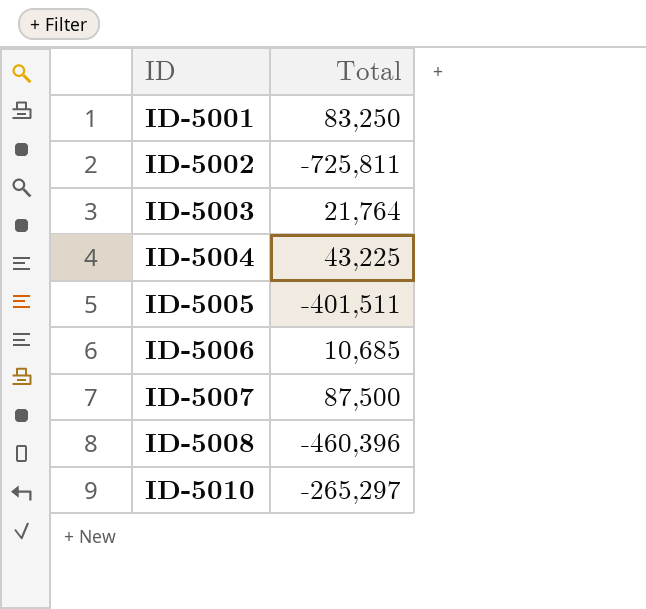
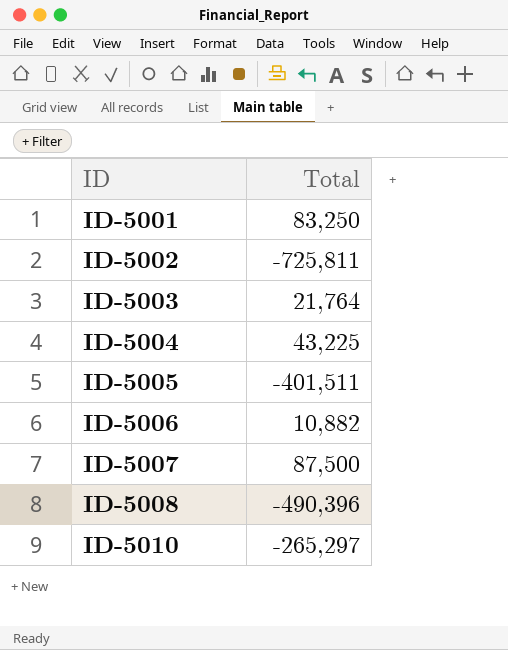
ID-5006 | Total: 10,685 -> 10,882
ID-5008 | Total: -460,396 -> -490,396

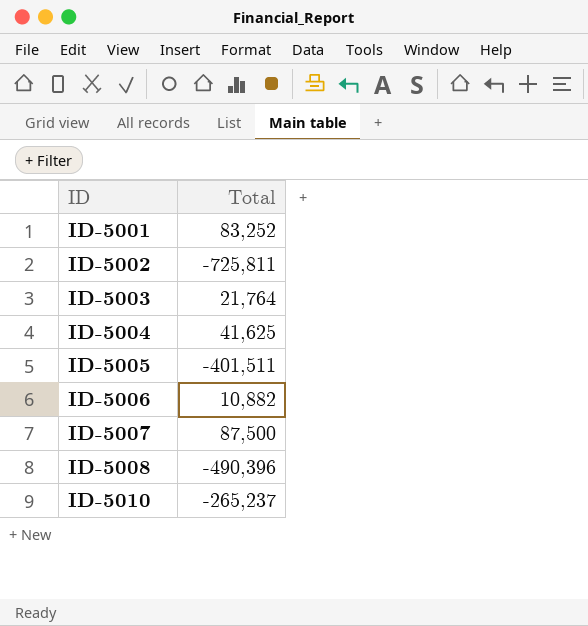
ID-5001 | Total: 83,250 -> 83,252
ID-5004 | Total: 43,225 -> 41,625
ID-5010 | Total: -265,297 -> -265,237

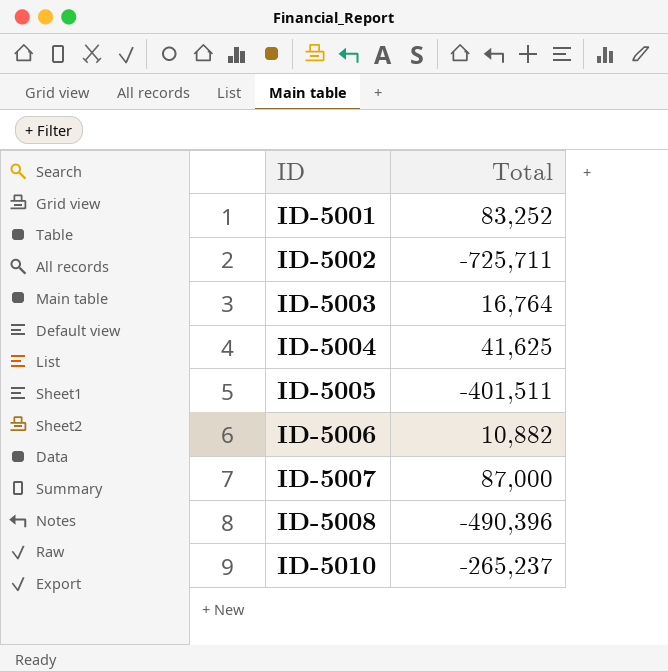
ID-5002 | Total: -725,811 -> -725,711
ID-5003 | Total: 21,764 -> 16,764
ID-5007 | Total: 87,500 -> 87,000

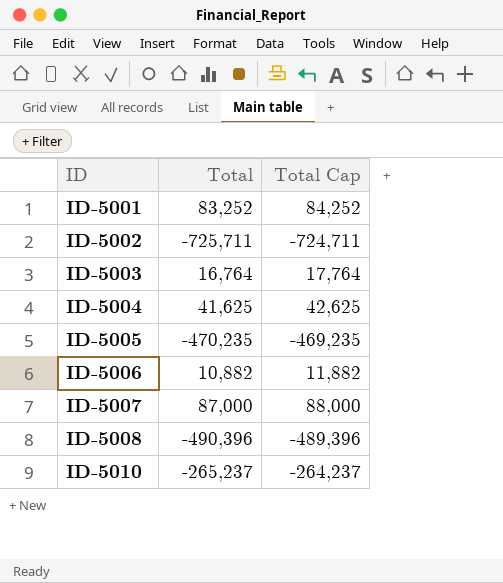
column Total Cap | formula: none -> [Total] + 1000
ID-5005 | Total: -401,511 -> -470,235

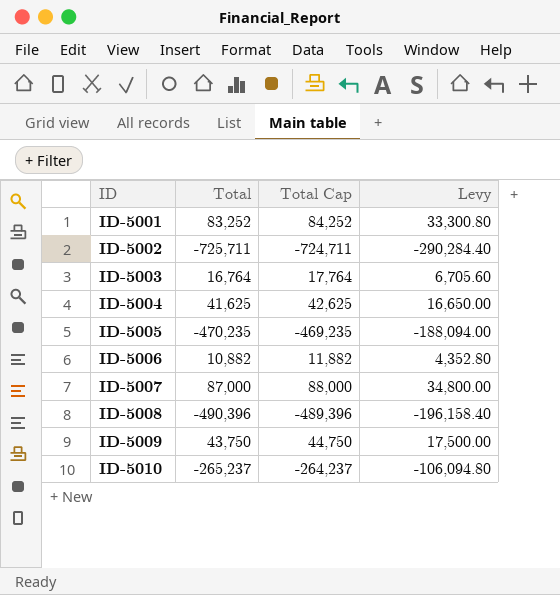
column Levy | formula: none -> [Total] * 0.4
row ID-5009: none -> 43,750 | 44,750 | 17,500.00

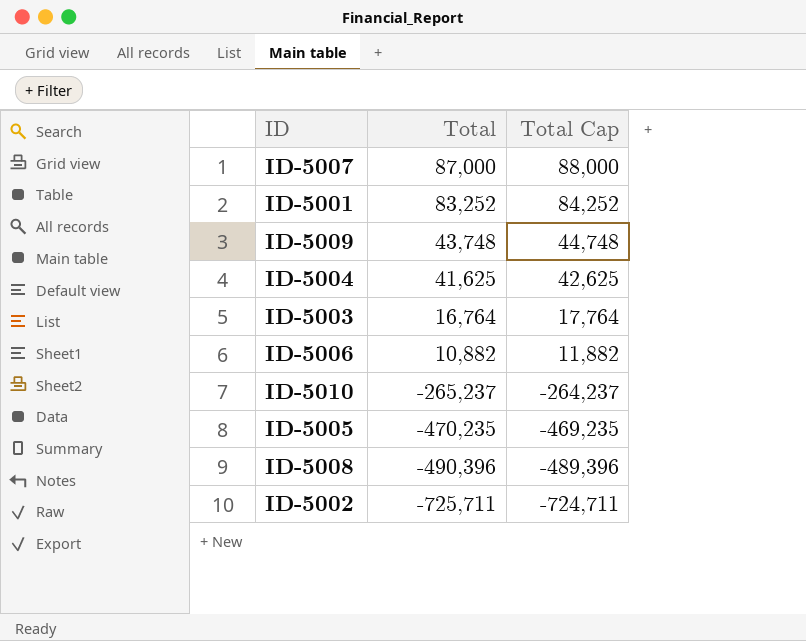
row order: ID ascending -> Total descending
column Levy | formula: [Total] * 0.4 -> none
ID-5009 | Total: 43,750 -> 43,748
ID-5009 | Total Cap: 44,750 -> 44,748

